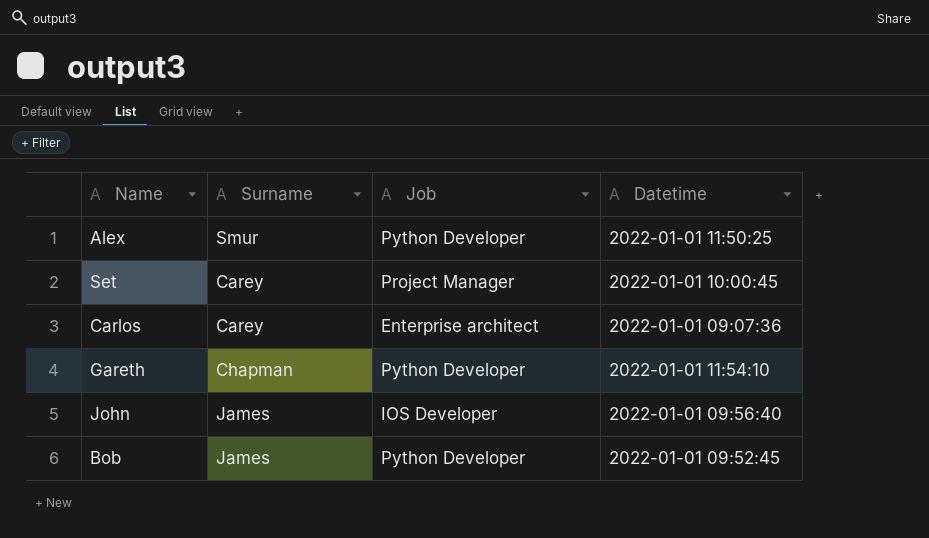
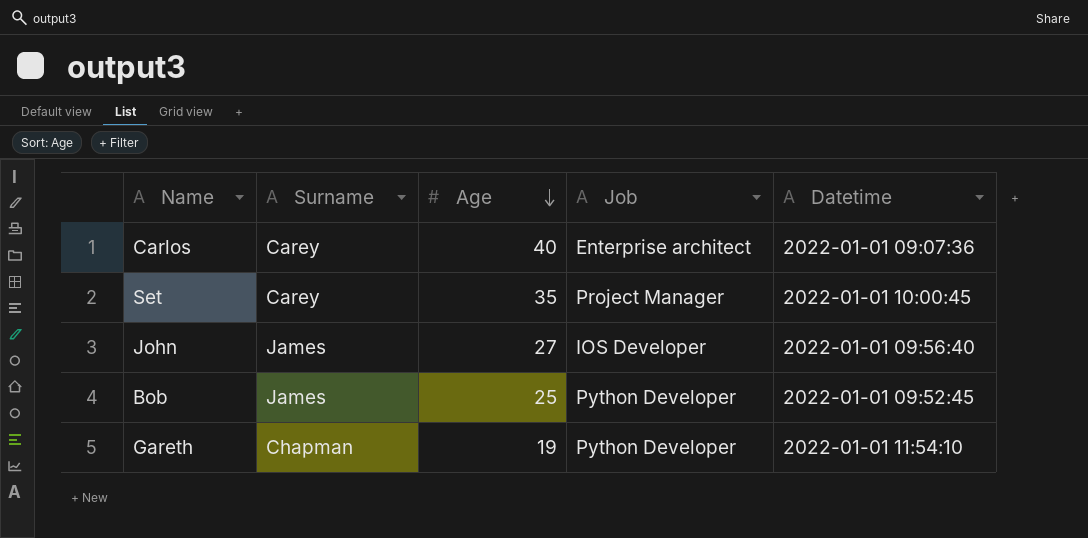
row order: none -> Age descending
column Age | position: none -> 3
row Alex: Smur | Python Developer | 2022-01-01 11:50:25 -> none

